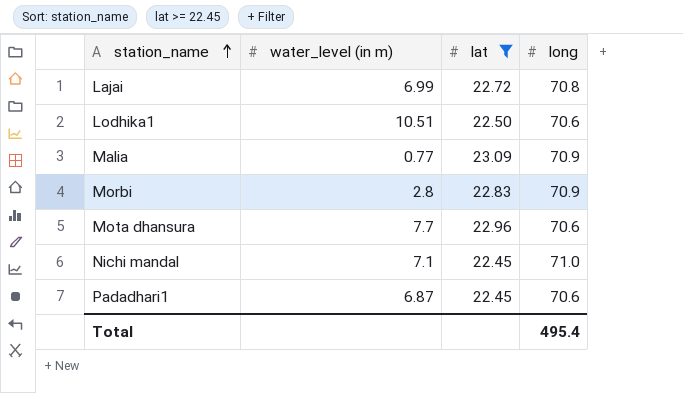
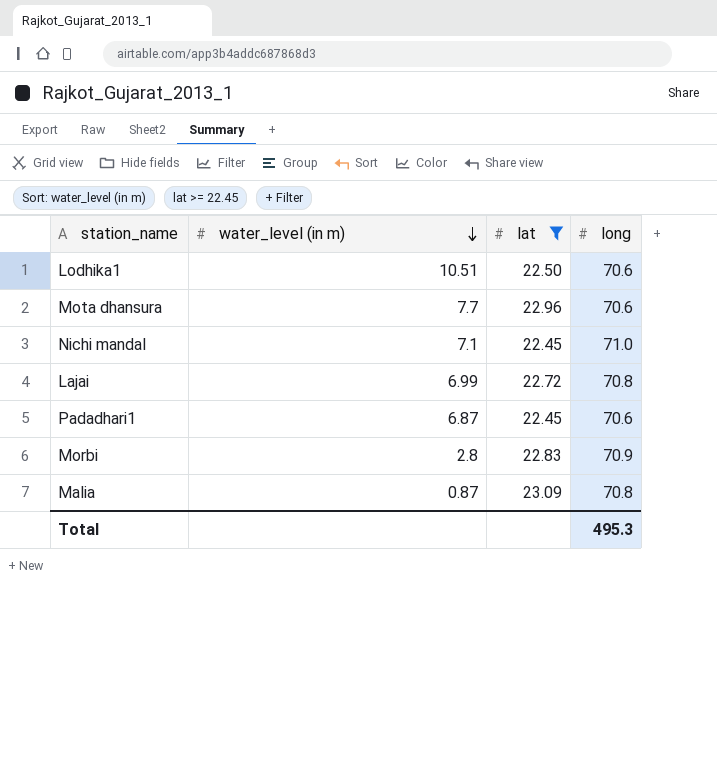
row order: station_name ascending -> water_level (in m) descending
Malia | water_level (in m): 0.77 -> 0.87
Malia | long: 70.9 -> 70.8
Total | long: 495.4 -> 495.3

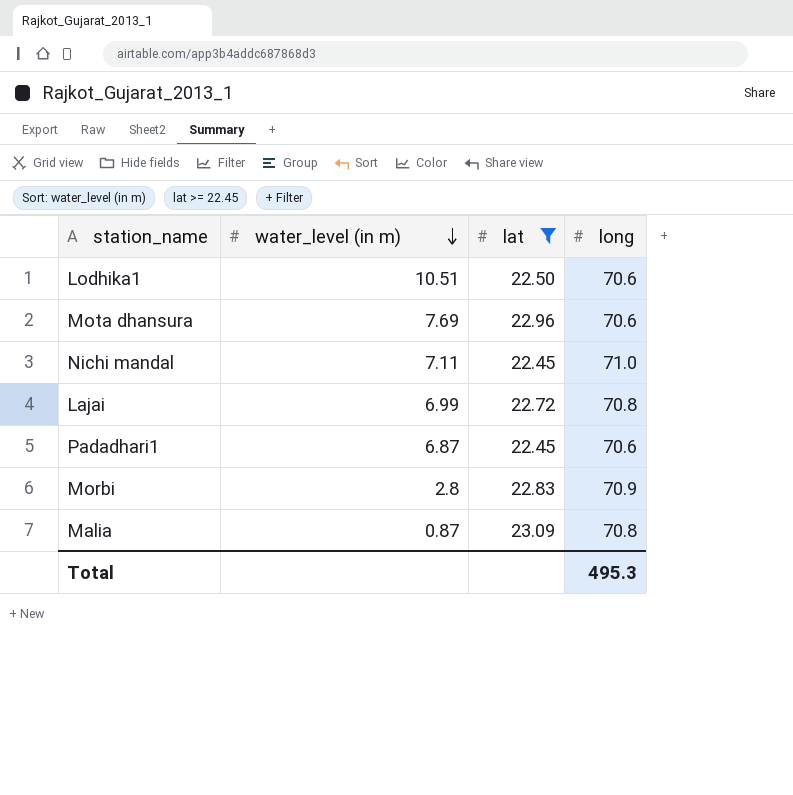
Mota dhansura | water_level (in m): 7.7 -> 7.69
Nichi mandal | water_level (in m): 7.1 -> 7.11

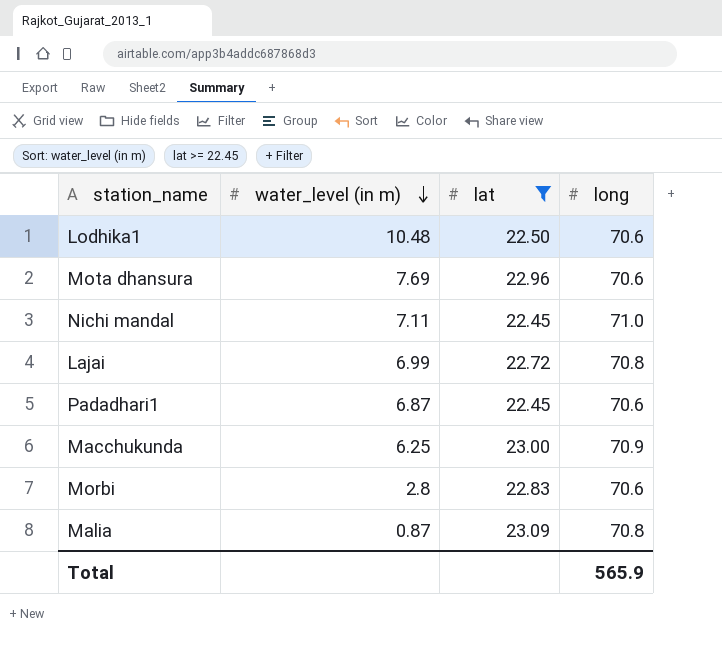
Lodhika1 | water_level (in m): 10.51 -> 10.48
row Macchukunda: none -> 6.25 | 23.00 | 70.9
Morbi | long: 70.9 -> 70.6
Total | long: 495.3 -> 565.9

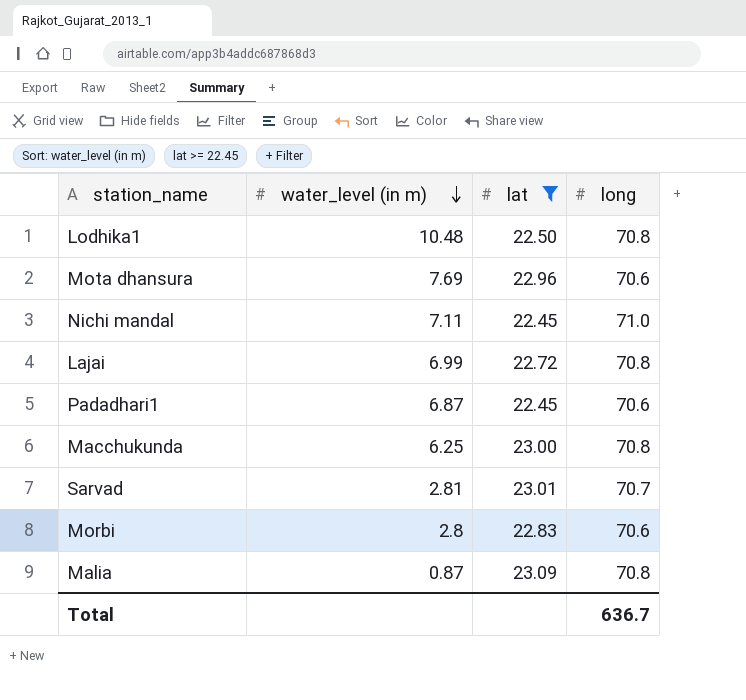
Lodhika1 | long: 70.6 -> 70.8
Macchukunda | long: 70.9 -> 70.8
row Sarvad: none -> 2.81 | 23.01 | 70.7
Total | long: 565.9 -> 636.7

